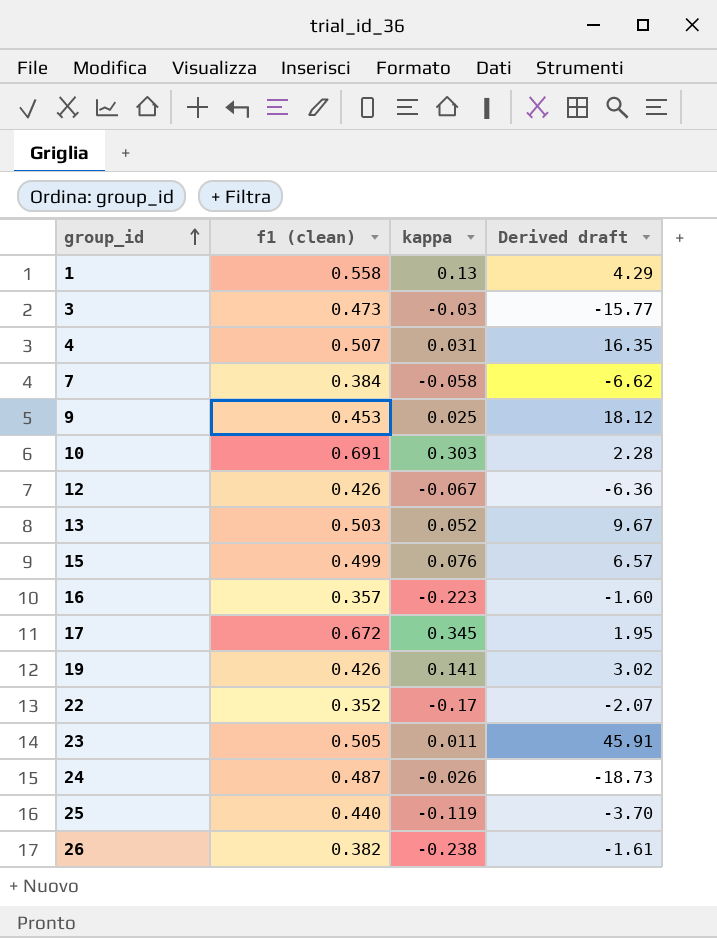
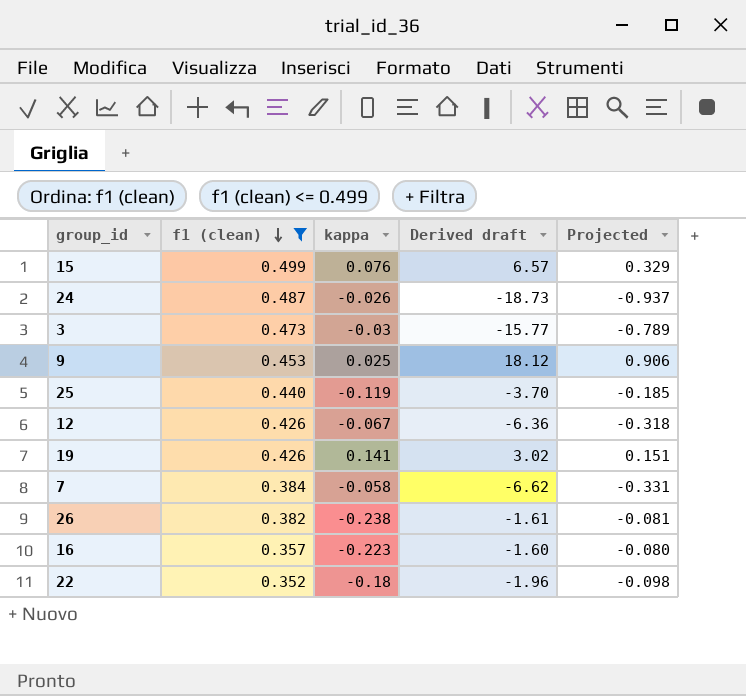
filter: none -> f1 (clean) <= 0.499
row order: group_id ascending -> f1 (clean) descending
column Projected | formula: none -> [Derived draft] * 0.05
22 | kappa: -0.17 -> -0.18
22 | Derived draft: -2.07 -> -1.96

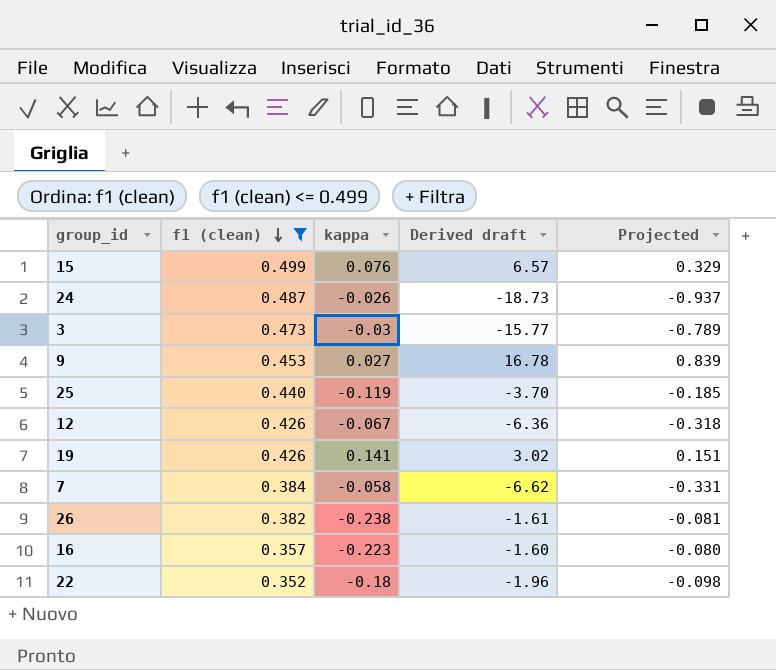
9 | kappa: 0.025 -> 0.027
9 | Derived draft: 18.12 -> 16.78
9 | Projected: 0.906 -> 0.839

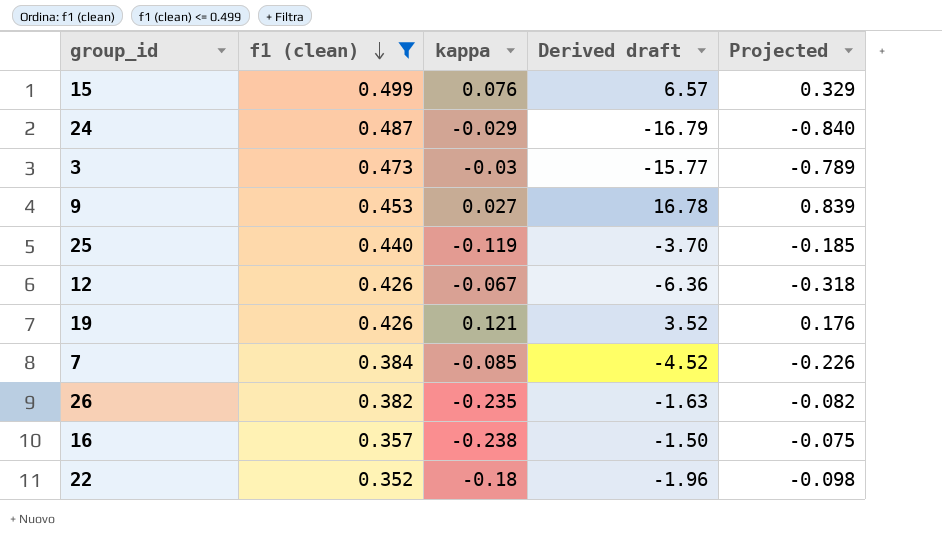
24 | kappa: -0.026 -> -0.029
24 | Derived draft: -18.73 -> -16.79
24 | Projected: -0.937 -> -0.840
19 | kappa: 0.141 -> 0.121
19 | Derived draft: 3.02 -> 3.52
19 | Projected: 0.151 -> 0.176
7 | kappa: -0.058 -> -0.085
7 | Derived draft: -6.62 -> -4.52
7 | Projected: -0.331 -> -0.226
26 | kappa: -0.238 -> -0.235
26 | Derived draft: -1.61 -> -1.63
26 | Projected: -0.081 -> -0.082
16 | kappa: -0.223 -> -0.238
16 | Derived draft: -1.60 -> -1.50
16 | Projected: -0.080 -> -0.075

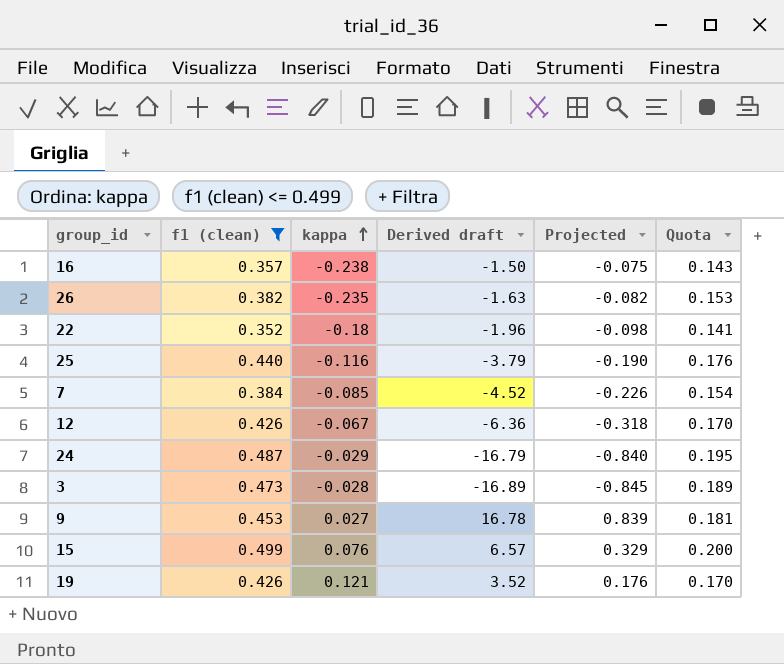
row order: f1 (clean) descending -> kappa ascending
column Quota | formula: none -> [f1 (clean)] * 0.4
25 | kappa: -0.119 -> -0.116
25 | Derived draft: -3.70 -> -3.79
25 | Projected: -0.185 -> -0.190
3 | kappa: -0.03 -> -0.028
3 | Derived draft: -15.77 -> -16.89
3 | Projected: -0.789 -> -0.845

